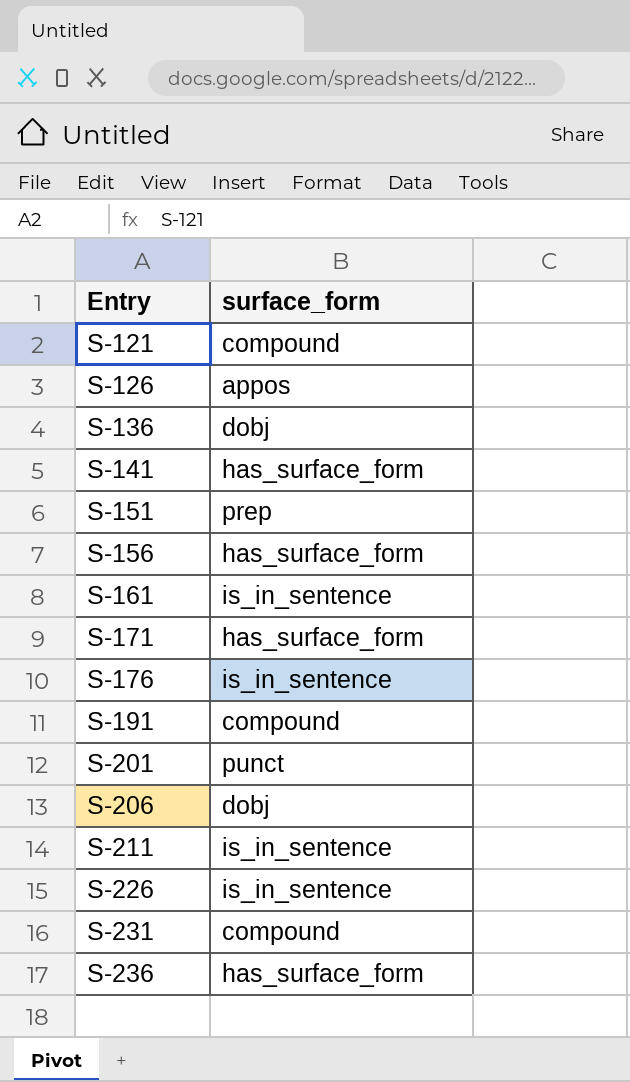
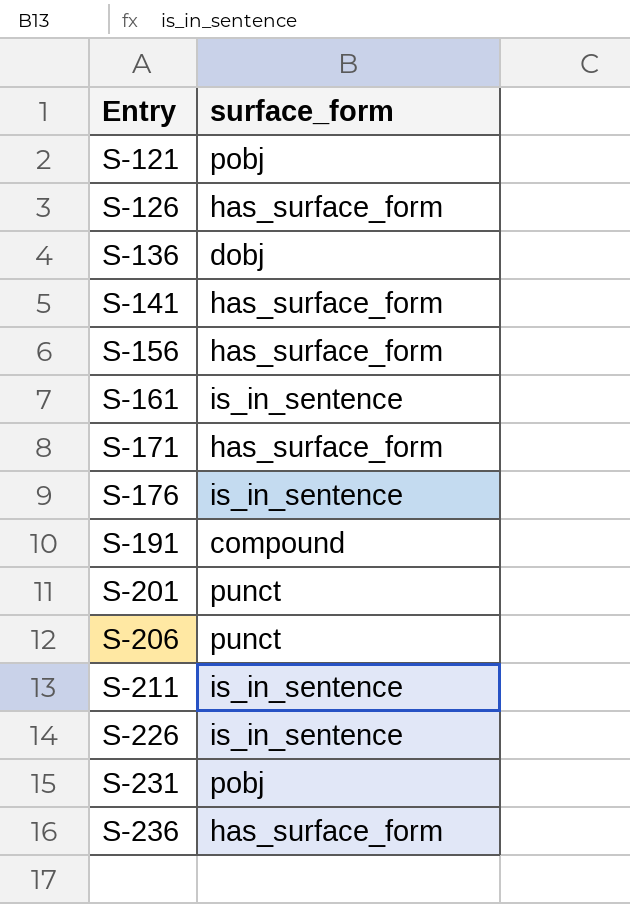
row S-151: prep -> none
S-121 | surface_form: compound -> pobj
S-126 | surface_form: appos -> has_surface_form
S-206 | surface_form: dobj -> punct
S-231 | surface_form: compound -> pobj

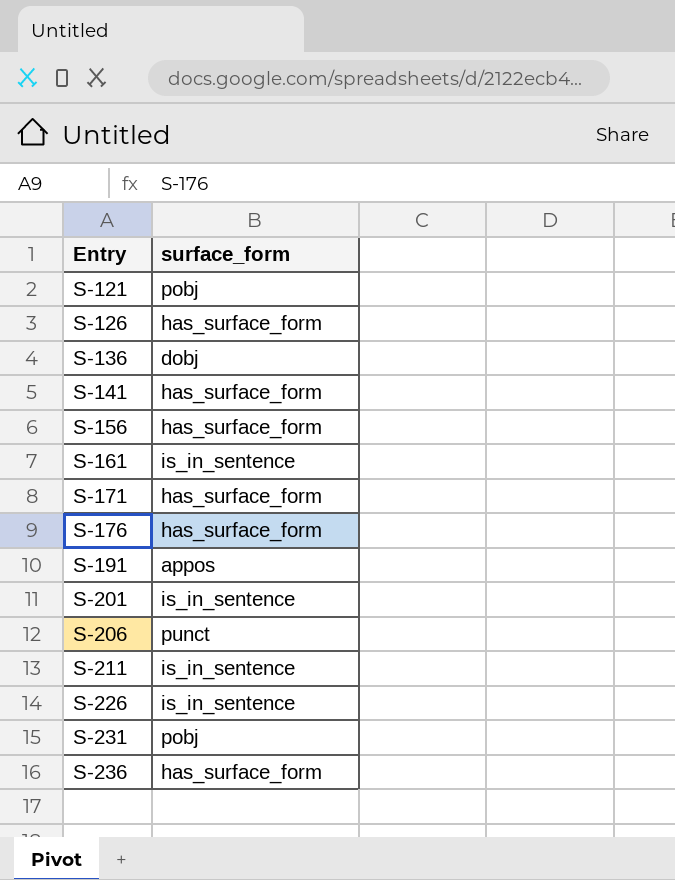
S-176 | surface_form: is_in_sentence -> has_surface_form
S-191 | surface_form: compound -> appos
S-201 | surface_form: punct -> is_in_sentence

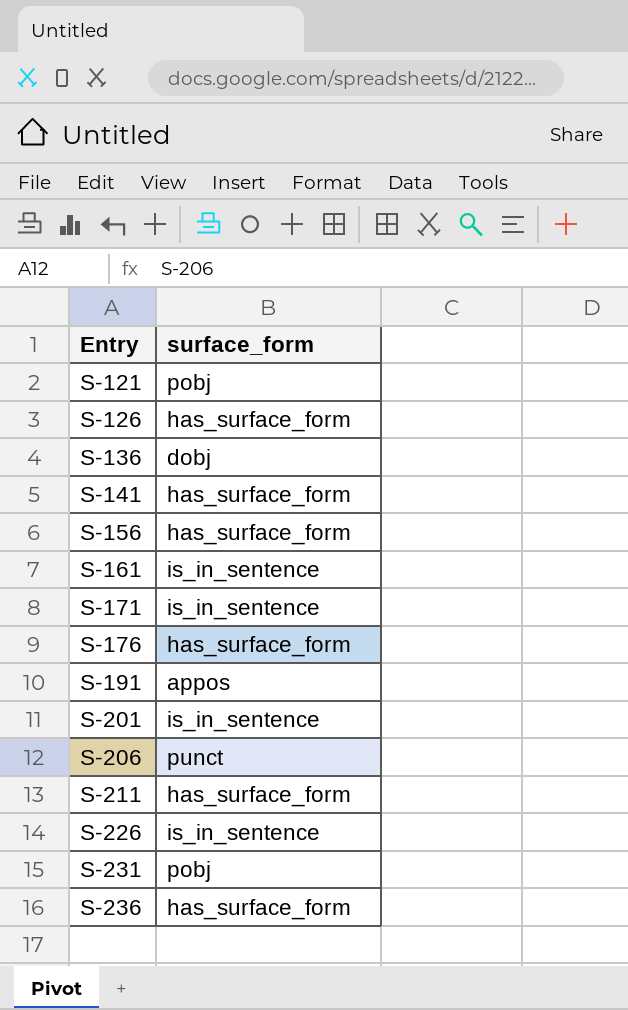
S-171 | surface_form: has_surface_form -> is_in_sentence
S-211 | surface_form: is_in_sentence -> has_surface_form

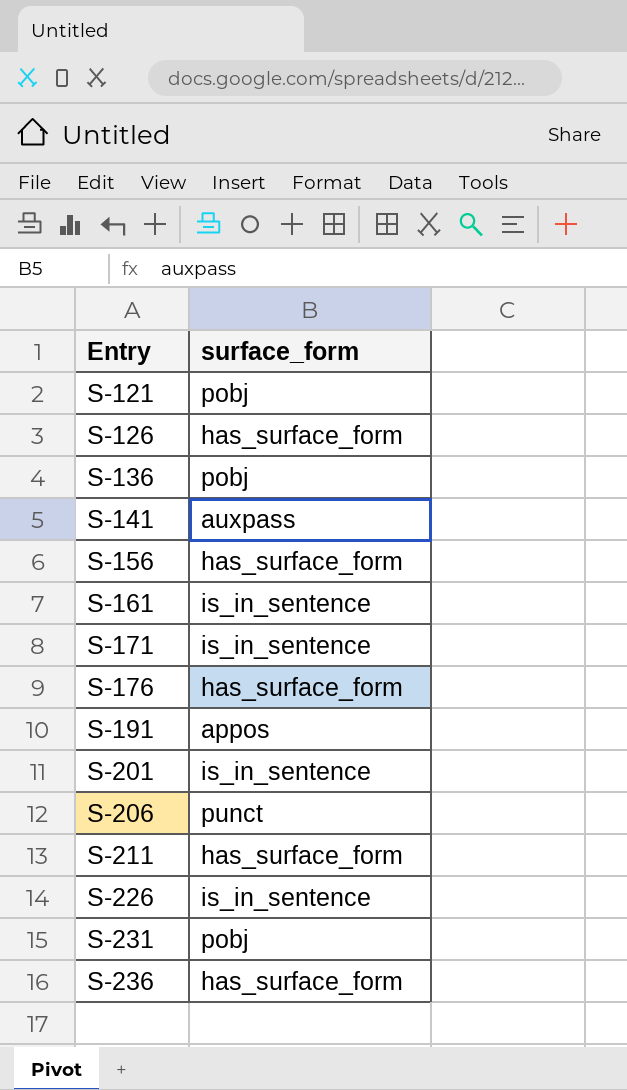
S-136 | surface_form: dobj -> pobj
S-141 | surface_form: has_surface_form -> auxpass

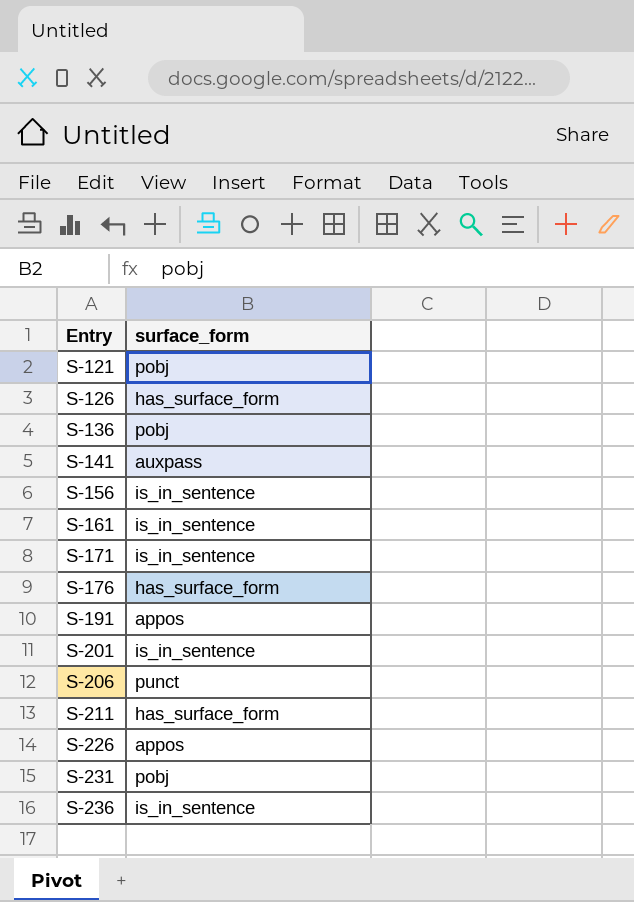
S-156 | surface_form: has_surface_form -> is_in_sentence
S-226 | surface_form: is_in_sentence -> appos
S-236 | surface_form: has_surface_form -> is_in_sentence

